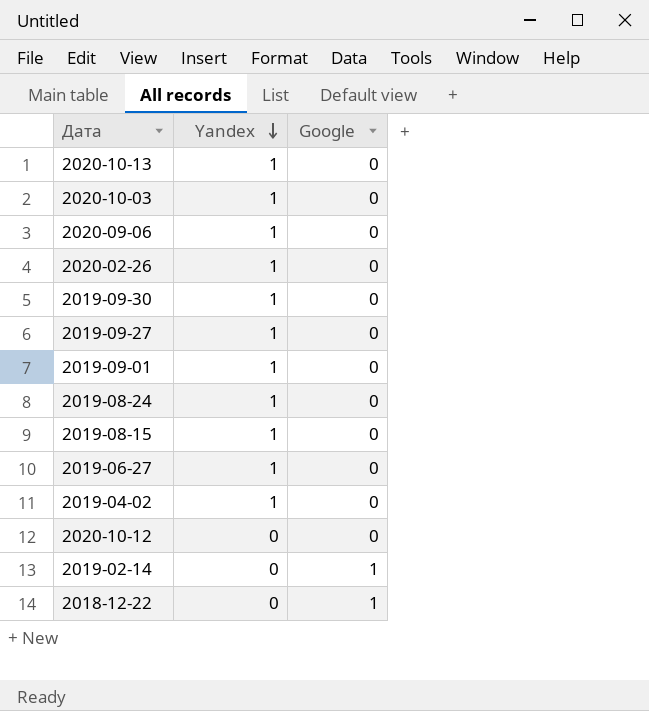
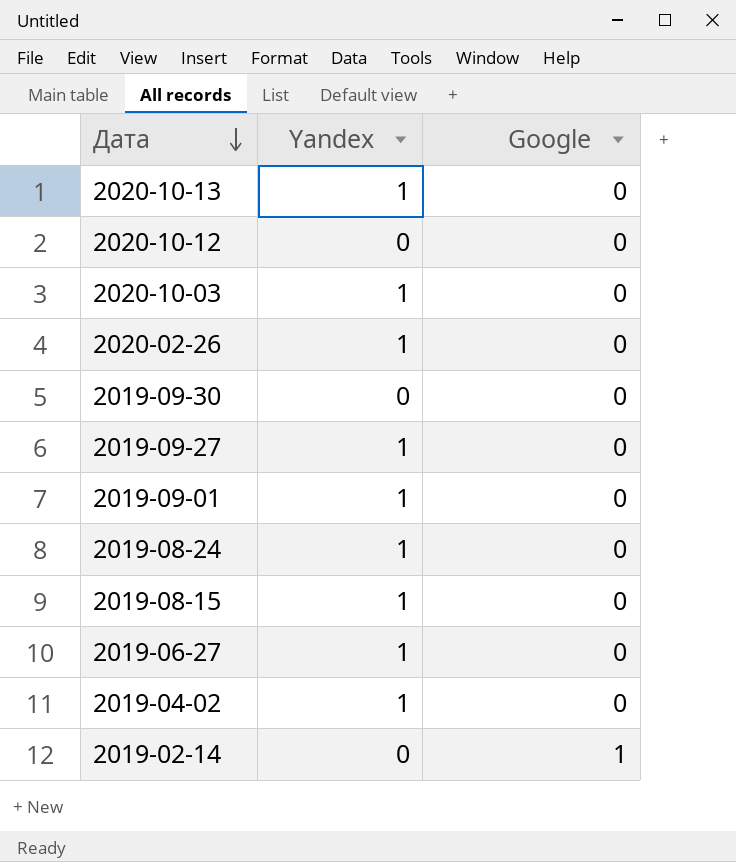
row order: Yandex descending -> Дата descending
row 2020-09-06: 1 | 0 -> none
row 2018-12-22: 0 | 1 -> none
2019-09-30 | Yandex: 1 -> 0

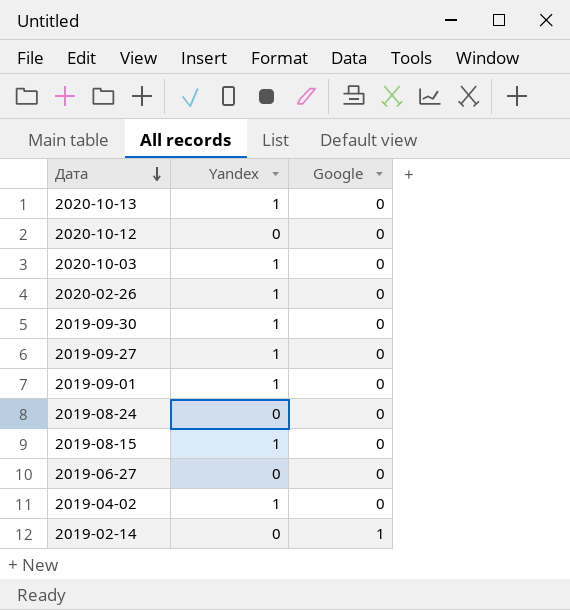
2019-09-30 | Yandex: 0 -> 1
2019-08-24 | Yandex: 1 -> 0
2019-06-27 | Yandex: 1 -> 0

